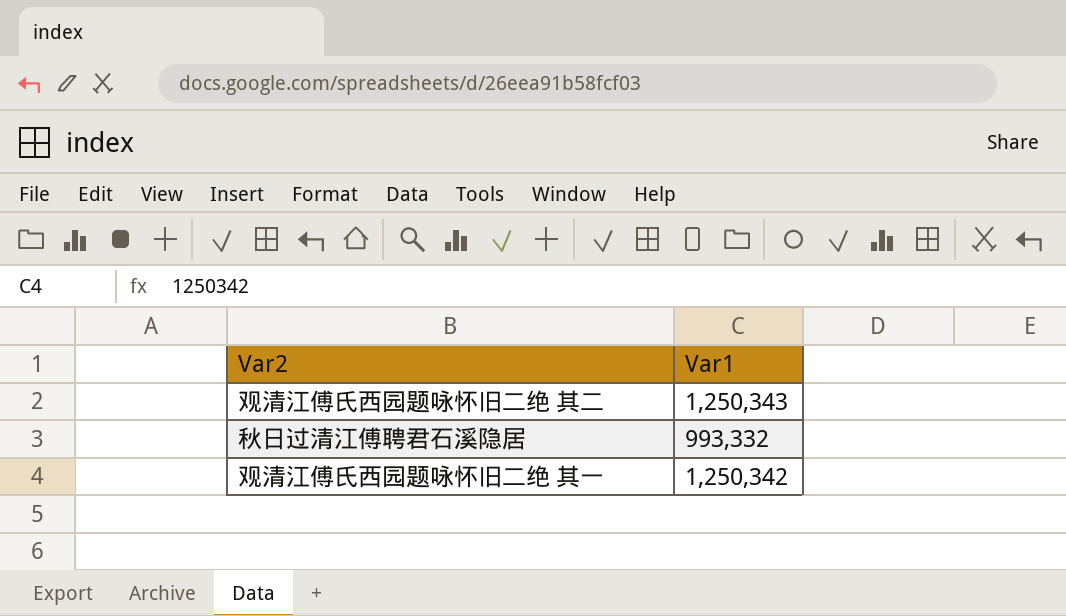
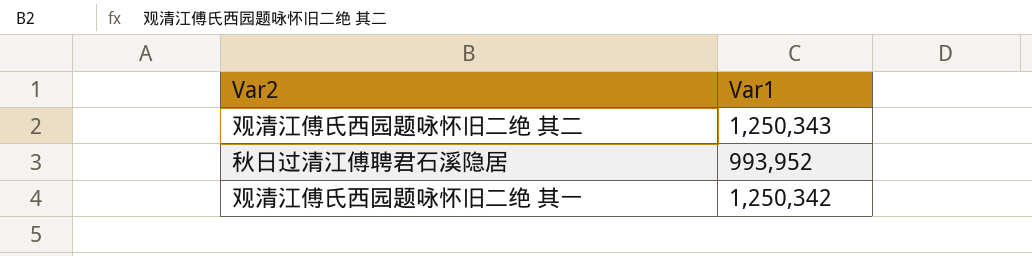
秋日过清江傅聘君石溪隐居 | Var1: 993,332 -> 993,952

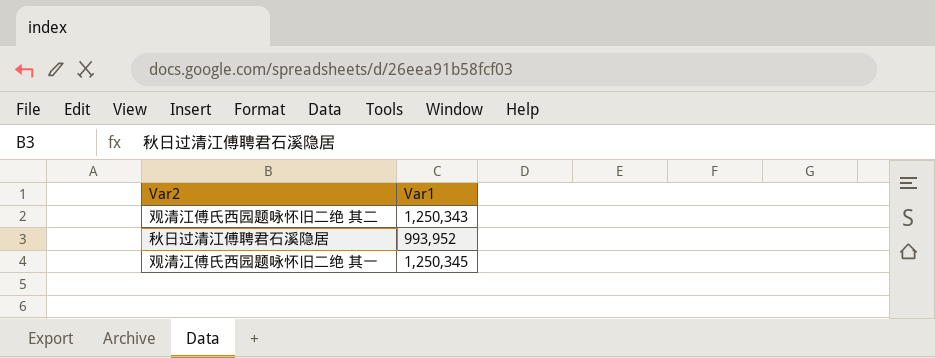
观清江傅氏西园题咏怀旧二绝 其一 | Var1: 1,250,342 -> 1,250,345

